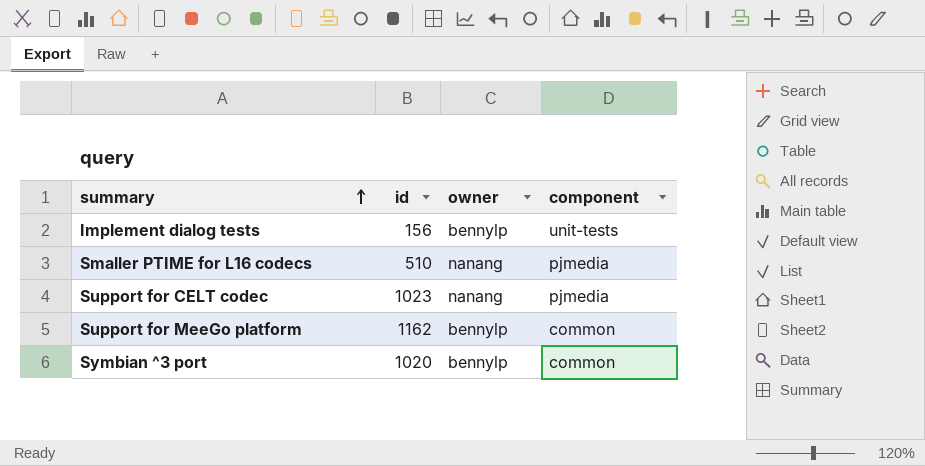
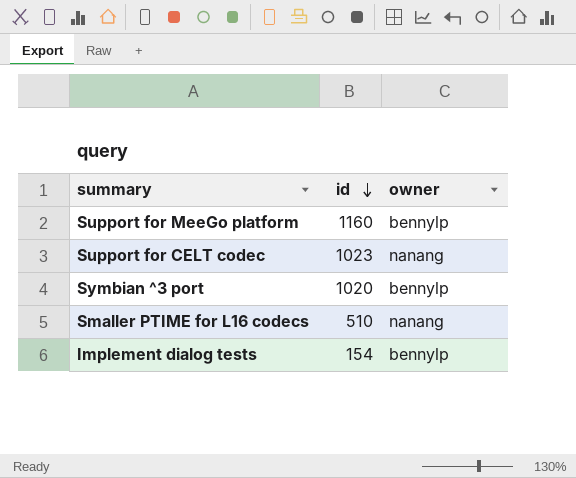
row order: summary ascending -> id descending
column component | position: 4 -> none
Support for MeeGo platform | id: 1162 -> 1160
Implement dialog tests | id: 156 -> 154

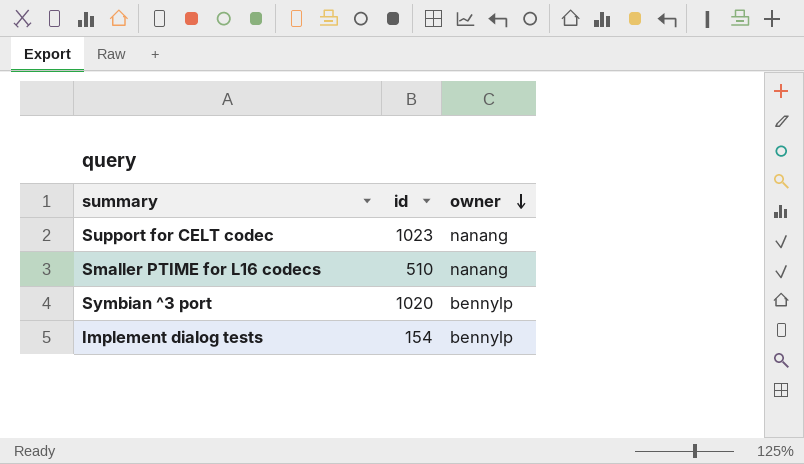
row order: id descending -> owner descending
row Support for MeeGo platform: 1160 | bennylp -> none

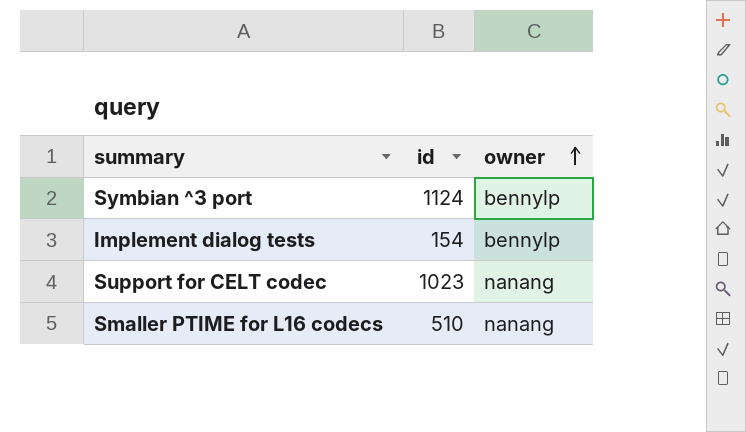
row order: owner descending -> owner ascending
Symbian ^3 port | id: 1020 -> 1124

